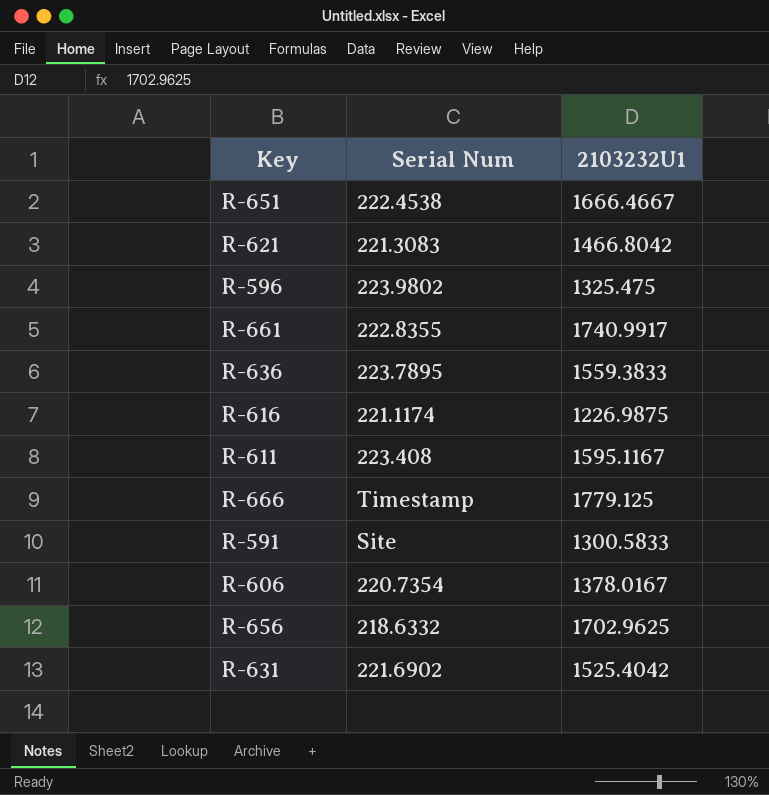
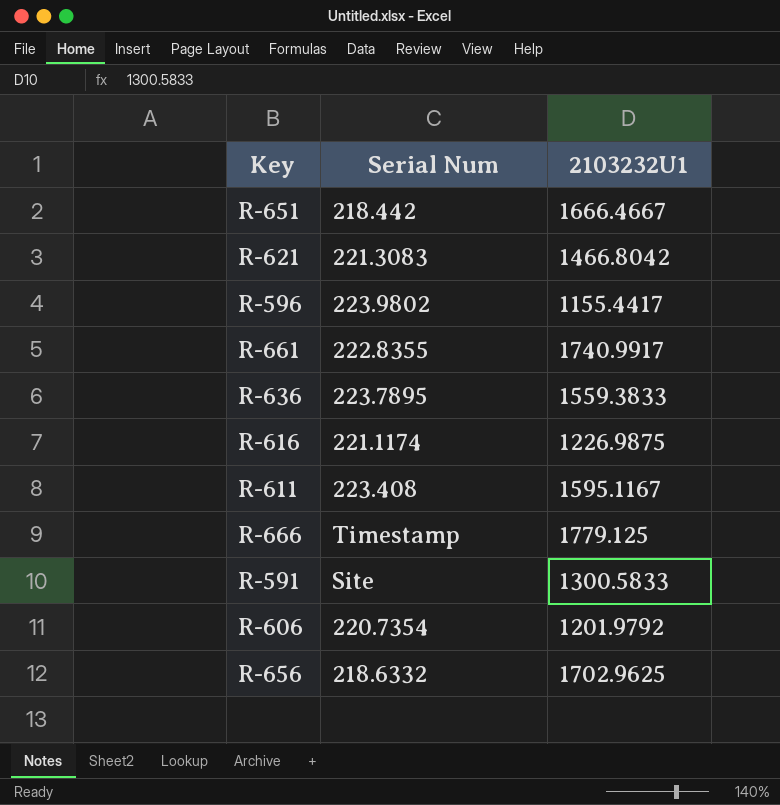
row R-631: 221.6902 | 1525.4042 -> none
R-651 | Serial Num: 222.4538 -> 218.442
R-596 | 2103232U1: 1325.475 -> 1155.4417
R-606 | 2103232U1: 1378.0167 -> 1201.9792

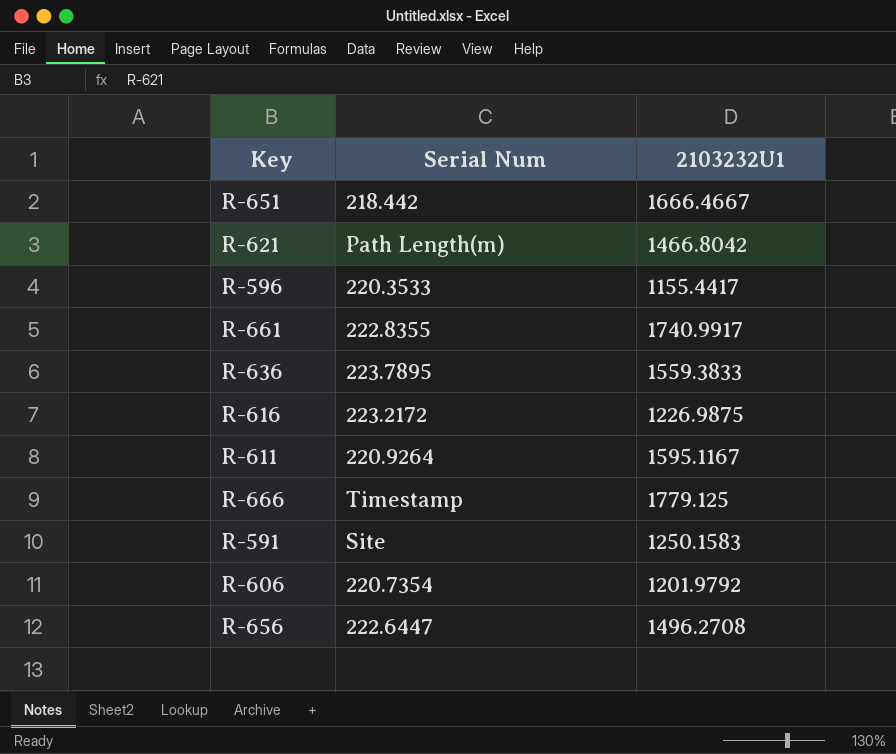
R-621 | Serial Num: 221.3083 -> Path Length(m)
R-596 | Serial Num: 223.9802 -> 220.3533
R-616 | Serial Num: 221.1174 -> 223.2172
R-611 | Serial Num: 223.408 -> 220.9264
R-591 | 2103232U1: 1300.5833 -> 1250.1583
R-656 | Serial Num: 218.6332 -> 222.6447
R-656 | 2103232U1: 1702.9625 -> 1496.2708

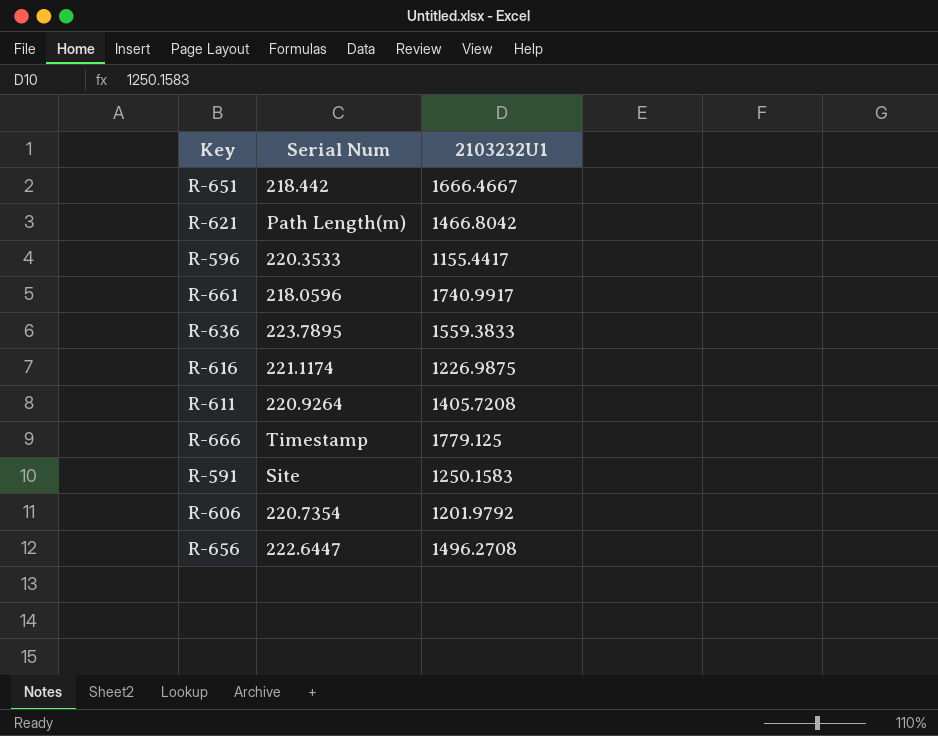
R-661 | Serial Num: 222.8355 -> 218.0596
R-616 | Serial Num: 223.2172 -> 221.1174
R-611 | 2103232U1: 1595.1167 -> 1405.7208

